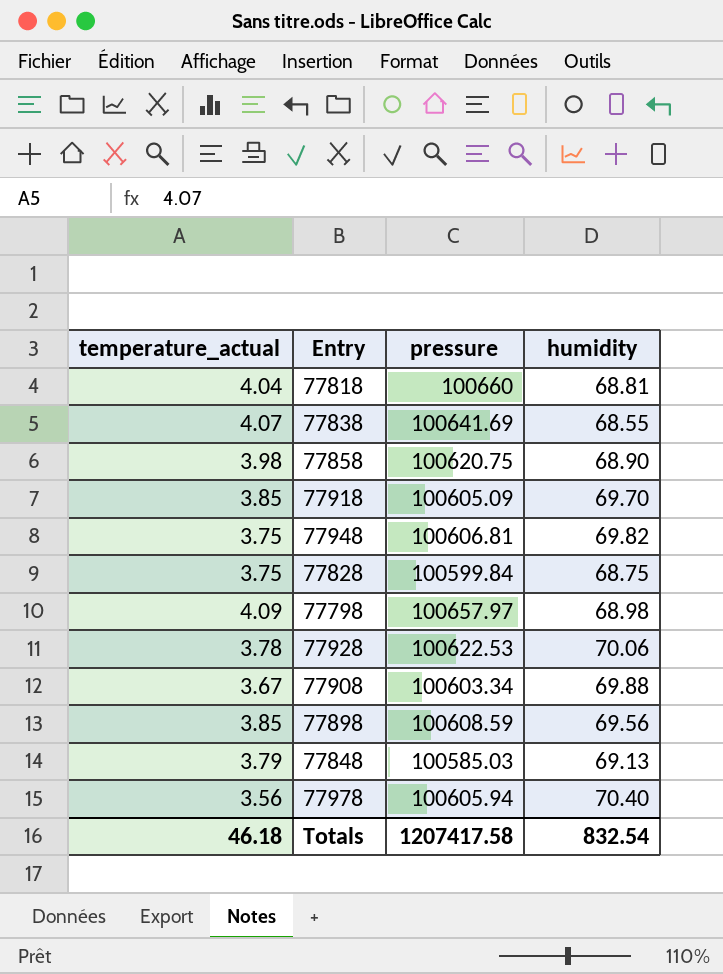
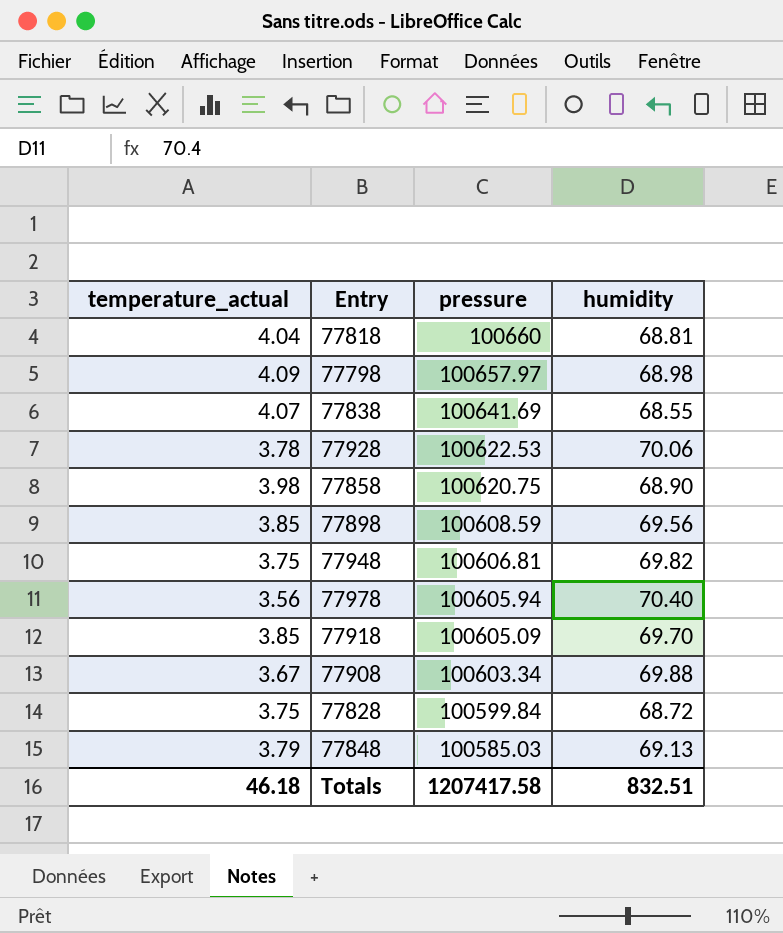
row order: none -> pressure descending
77828 | humidity: 68.75 -> 68.72
Totals | humidity: 832.54 -> 832.51

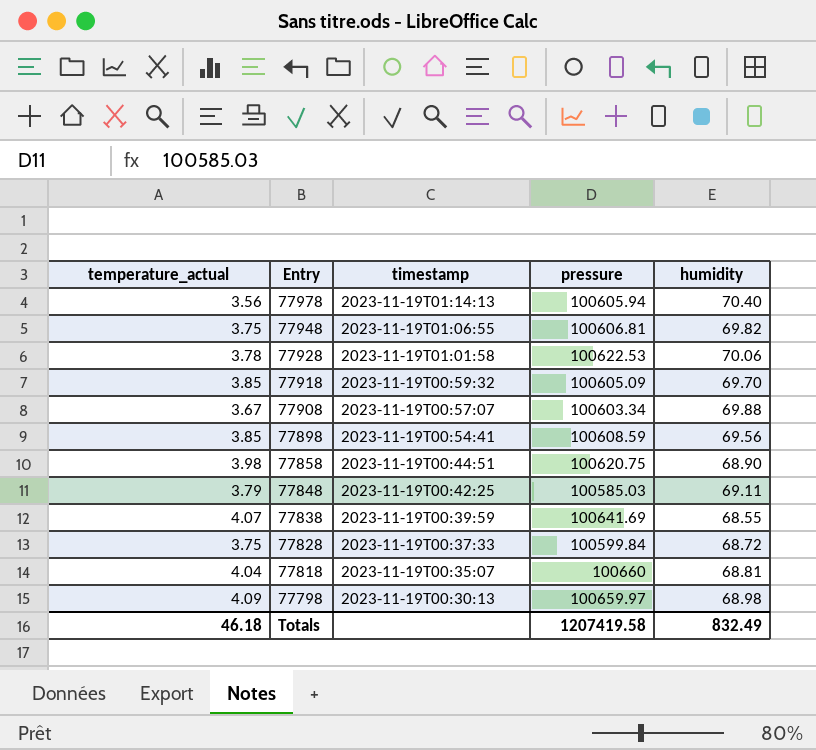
row order: pressure descending -> Entry descending
column timestamp | position: none -> 3
77848 | humidity: 69.13 -> 69.11
77798 | pressure: 100657.97 -> 100659.97
Totals | pressure: 1207417.58 -> 1207419.58
Totals | humidity: 832.51 -> 832.49

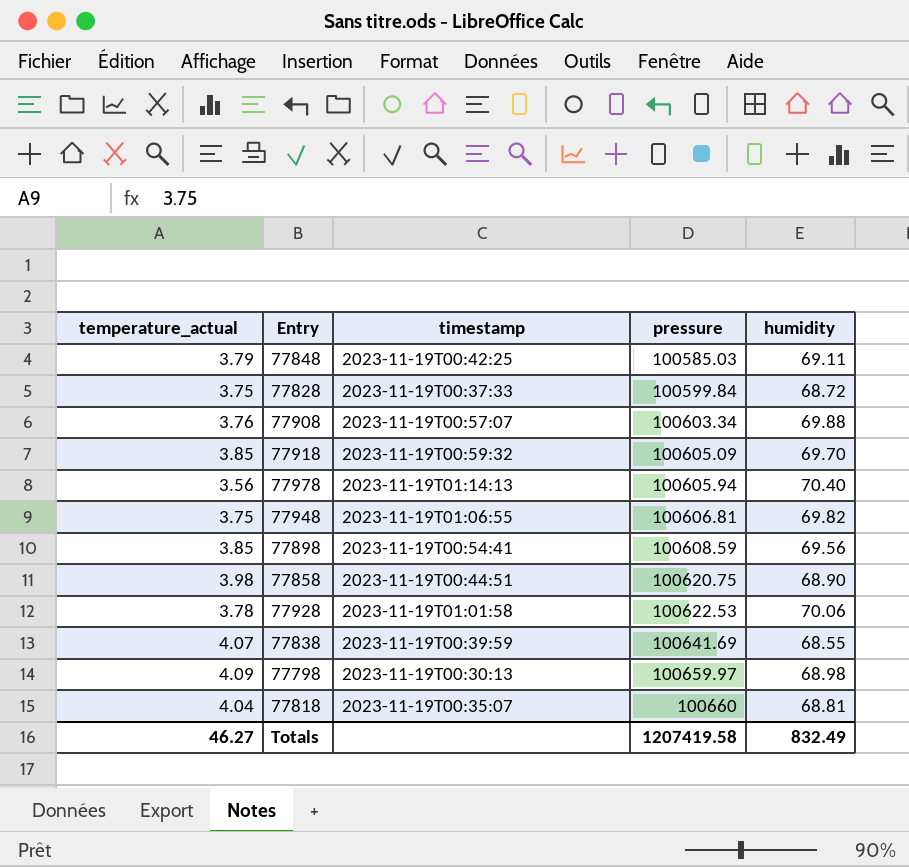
row order: Entry descending -> pressure ascending
77908 | temperature_actual: 3.67 -> 3.76
Totals | temperature_actual: 46.18 -> 46.27

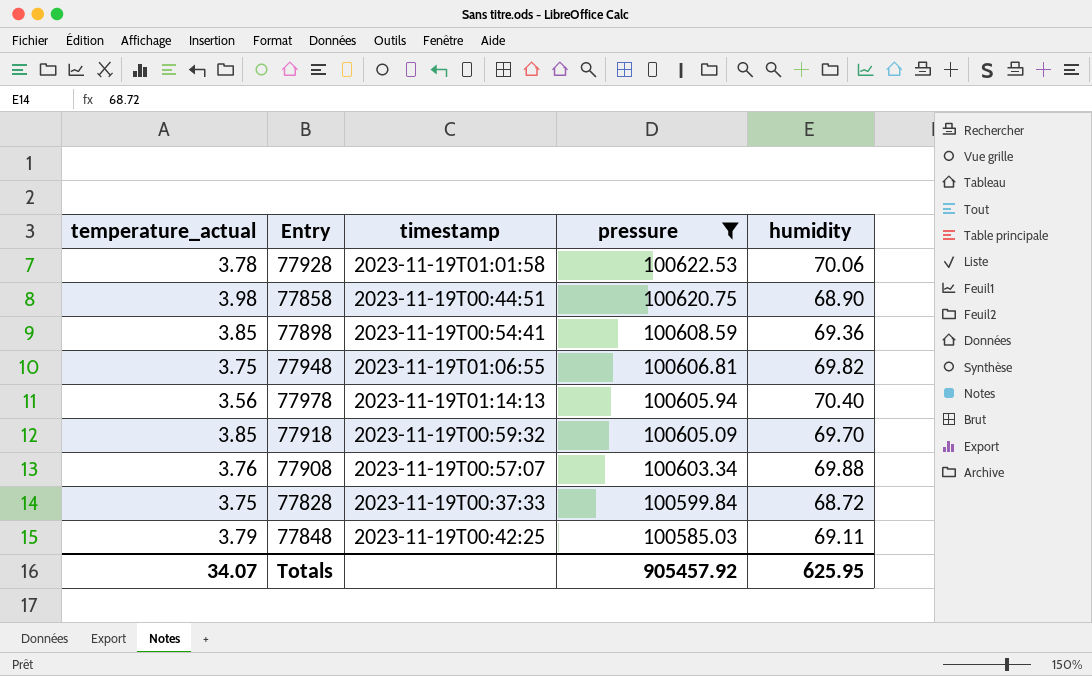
filter: none -> pressure <= 100622.53
row order: pressure ascending -> pressure descending
77898 | humidity: 69.56 -> 69.36
Totals | temperature_actual: 46.27 -> 34.07
Totals | pressure: 1207419.58 -> 905457.92
Totals | humidity: 832.49 -> 625.95

